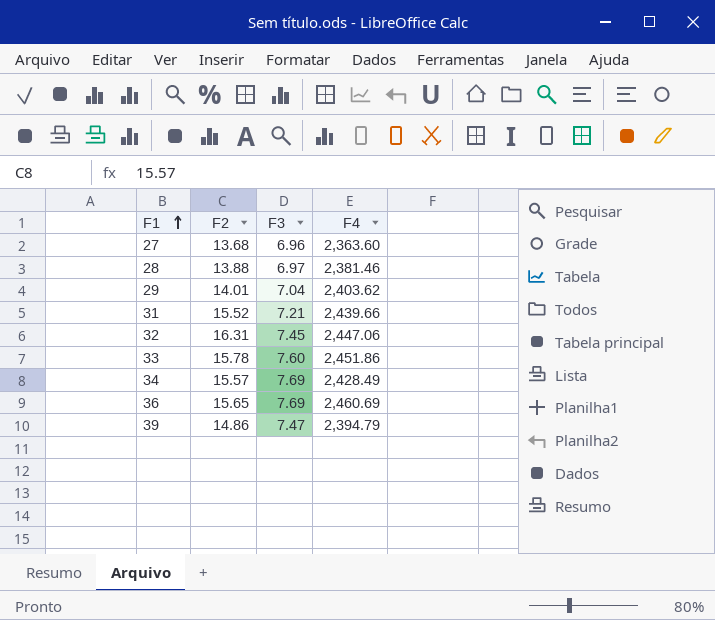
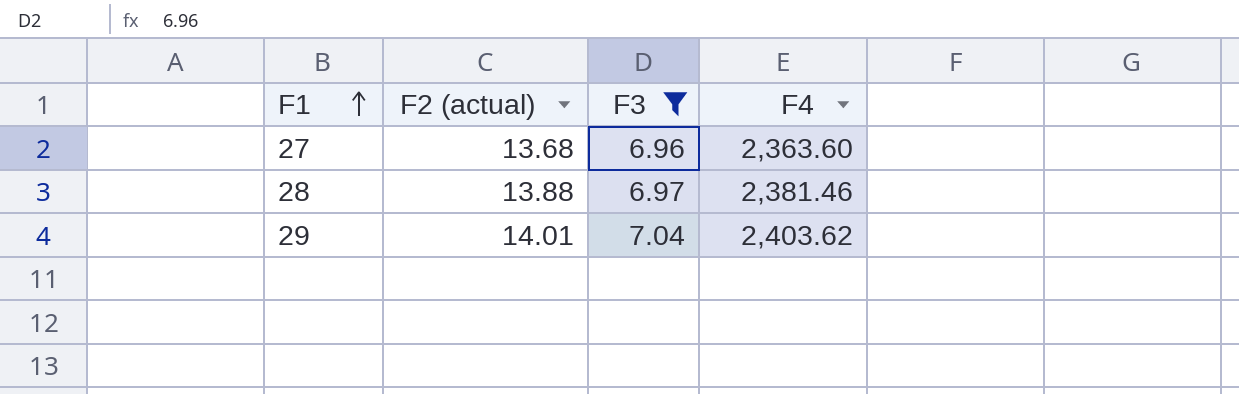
filter: none -> F3 <= 7.04
column name: F2 -> F2 (actual)

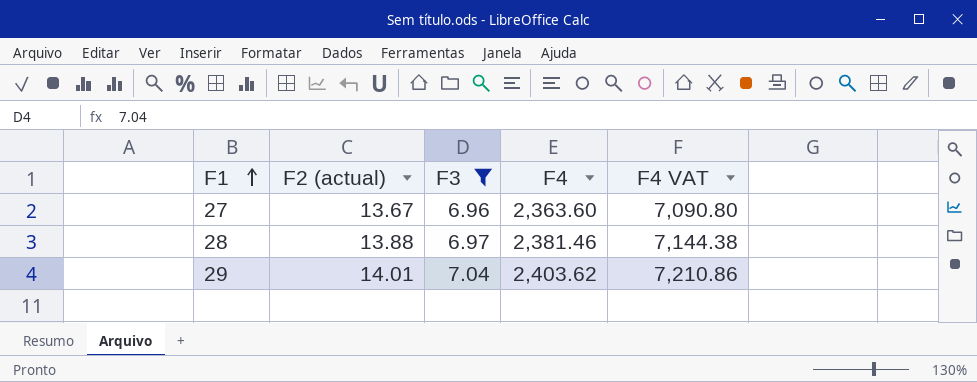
column F4 VAT | formula: none -> [F4] * 3
27 | F2 (actual): 13.68 -> 13.67

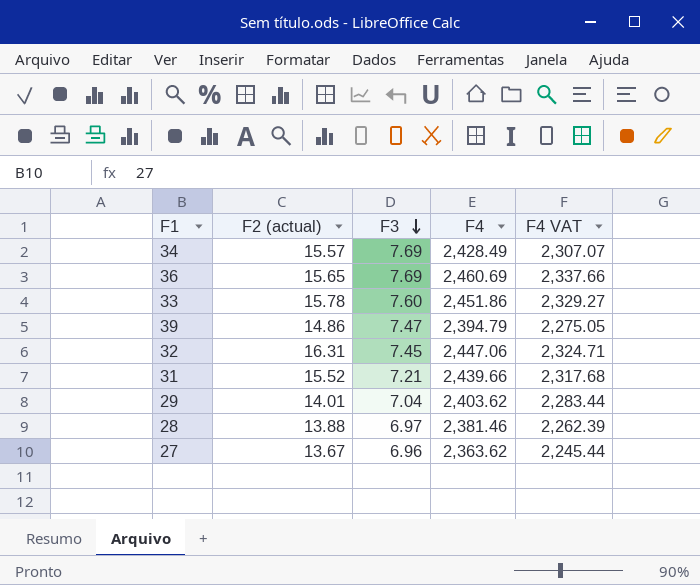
filter: F3 <= 7.04 -> none
row order: F1 ascending -> F3 descending
column F4 VAT | formula: [F4] * 3 -> [F4] * 0.95
27 | F4: 2,363.60 -> 2,363.62

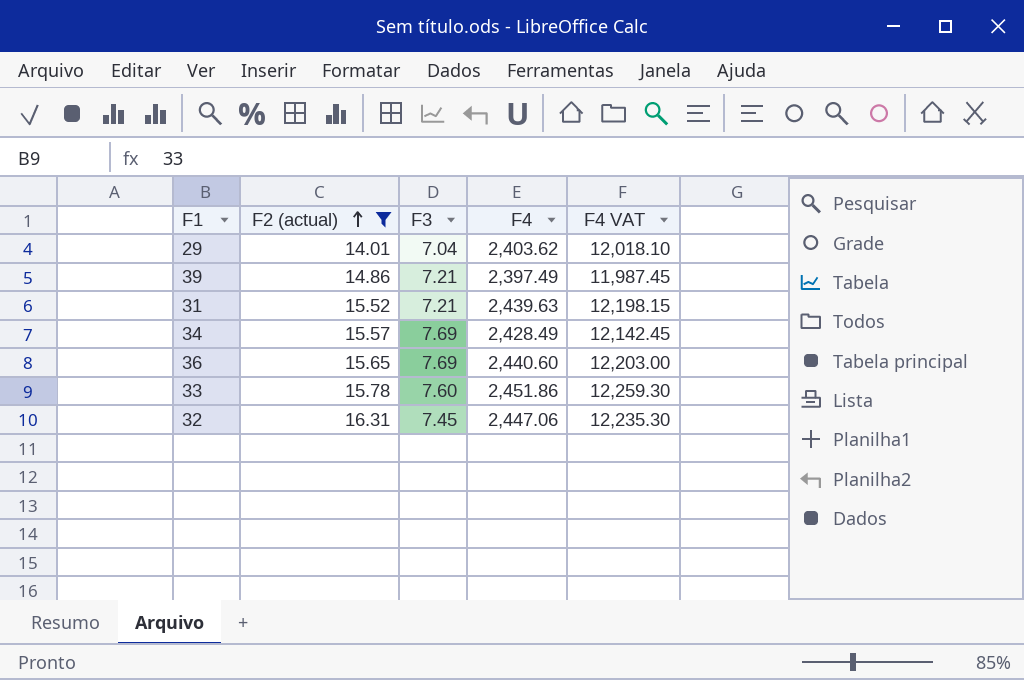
filter: none -> F2 (actual) >= 14.01
row order: F3 descending -> F2 (actual) ascending
column F4 VAT | formula: [F4] * 0.95 -> [F4] * 5
39 | F3: 7.47 -> 7.21
39 | F4: 2,394.79 -> 2,397.49
31 | F4: 2,439.66 -> 2,439.63
36 | F4: 2,460.69 -> 2,440.60

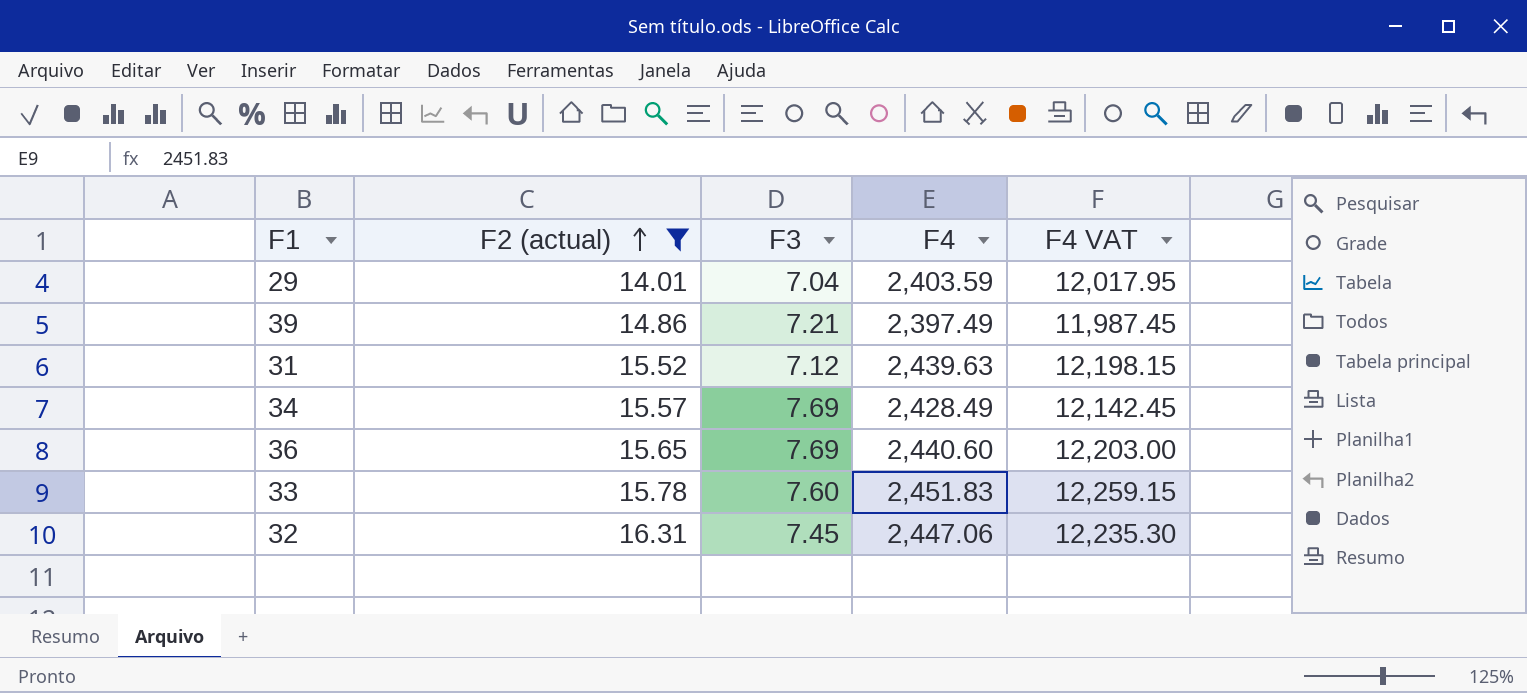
29 | F4: 2,403.62 -> 2,403.59
29 | F4 VAT: 12,018.10 -> 12,017.95
31 | F3: 7.21 -> 7.12
33 | F4: 2,451.86 -> 2,451.83
33 | F4 VAT: 12,259.30 -> 12,259.15

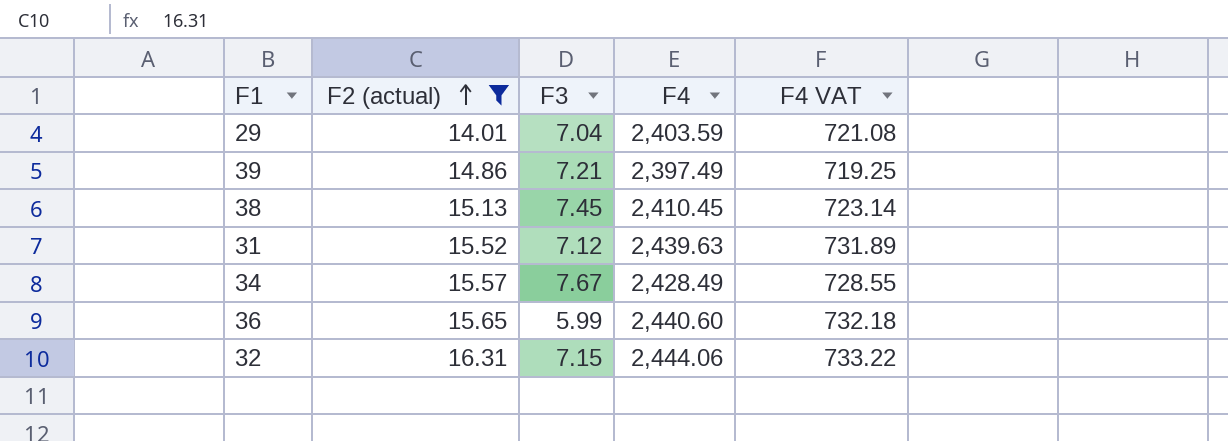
column F4 VAT | formula: [F4] * 5 -> [F4] * 0.3
row 33: 15.78 | 7.60 | 2,451.83 | 12,259.15 -> none
row 38: none -> 15.13 | 7.45 | 2,410.45 | 723.14
34 | F3: 7.69 -> 7.67
36 | F3: 7.69 -> 5.99
32 | F3: 7.45 -> 7.15
32 | F4: 2,447.06 -> 2,444.06

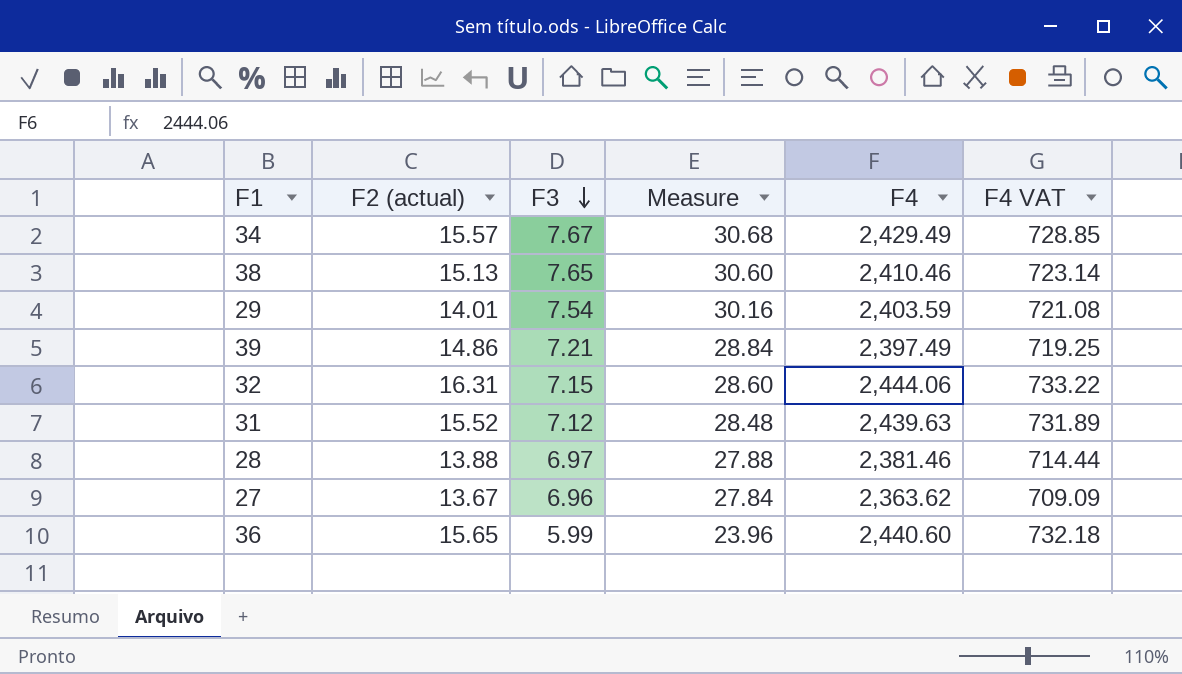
filter: F2 (actual) >= 14.01 -> none
row order: F2 (actual) ascending -> F3 descending
column Measure | formula: none -> [F3] * 4
34 | F4: 2,428.49 -> 2,429.49
34 | F4 VAT: 728.55 -> 728.85
38 | F3: 7.45 -> 7.65
38 | F4: 2,410.45 -> 2,410.46
29 | F3: 7.04 -> 7.54

